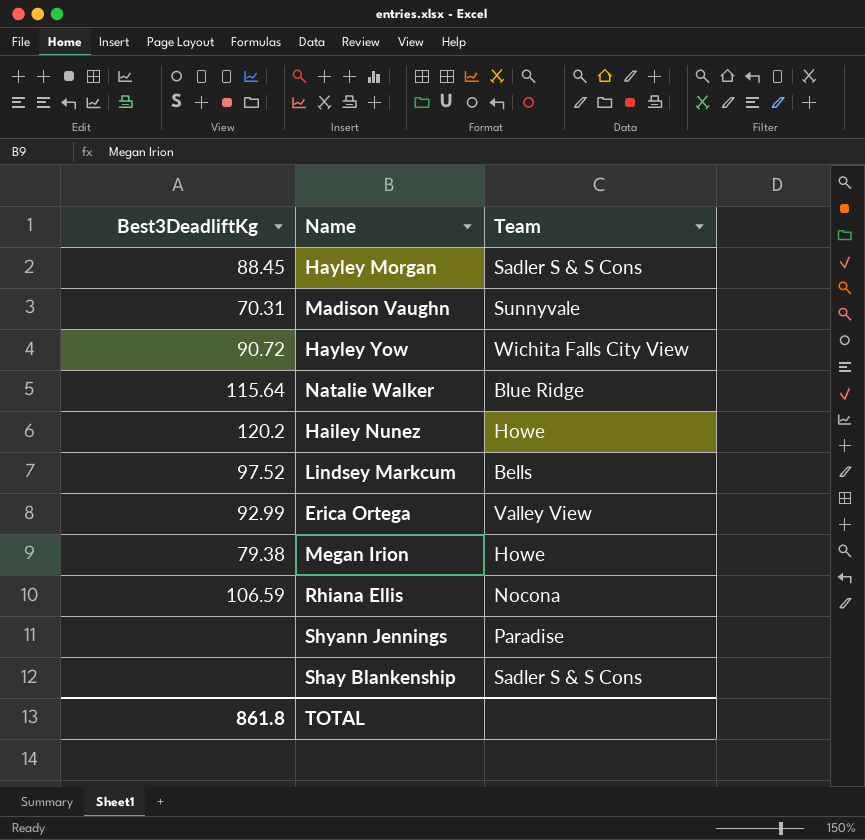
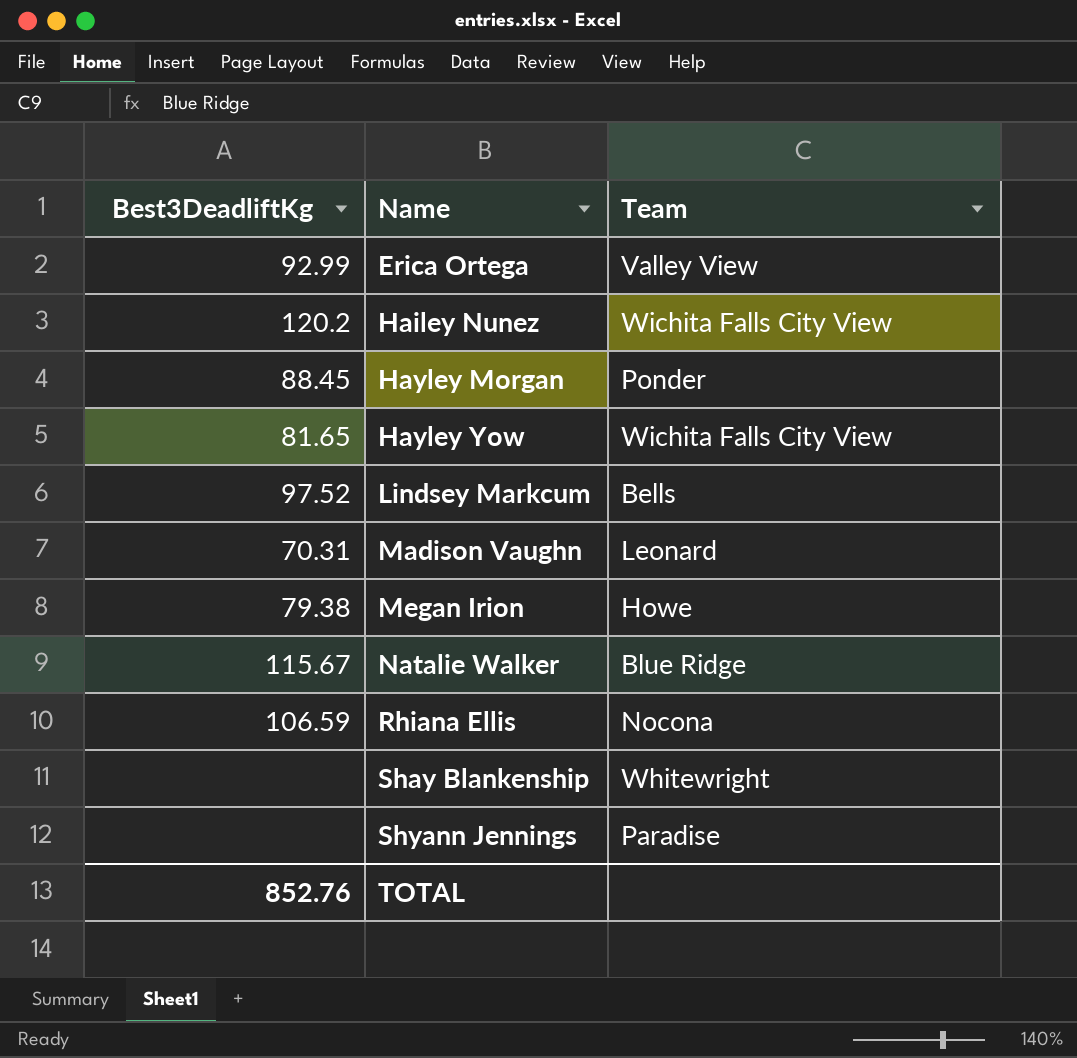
row order: none -> Name ascending
Hailey Nunez | Team: Howe -> Wichita Falls City View
Hayley Morgan | Team: Sadler S & S Cons -> Ponder
Hayley Yow | Best3DeadliftKg: 90.72 -> 81.65
Madison Vaughn | Team: Sunnyvale -> Leonard
Natalie Walker | Best3DeadliftKg: 115.64 -> 115.67
Shay Blankenship | Team: Sadler S & S Cons -> Whitewright
TOTAL | Best3DeadliftKg: 861.8 -> 852.76

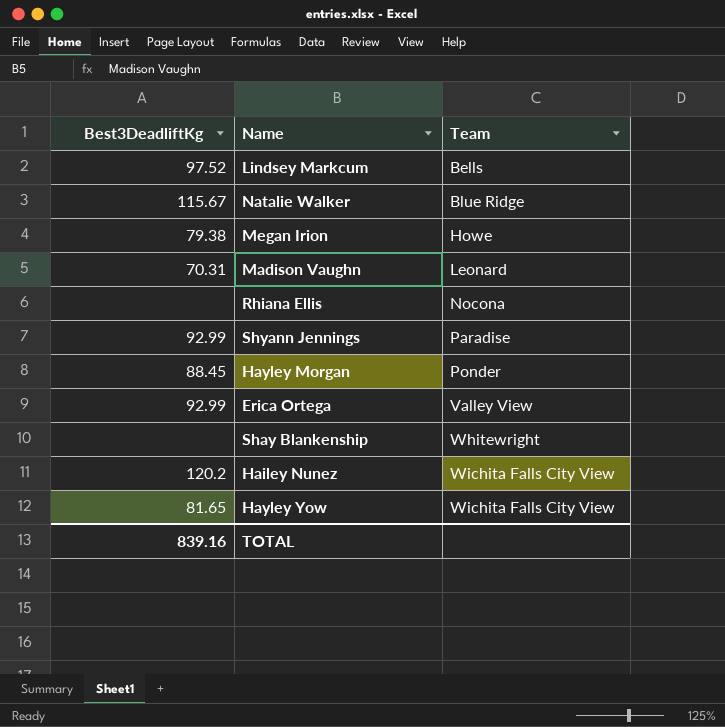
row order: Name ascending -> Team ascending
Rhiana Ellis | Best3DeadliftKg: 106.59 -> none
Shyann Jennings | Best3DeadliftKg: none -> 92.99
TOTAL | Best3DeadliftKg: 852.76 -> 839.16

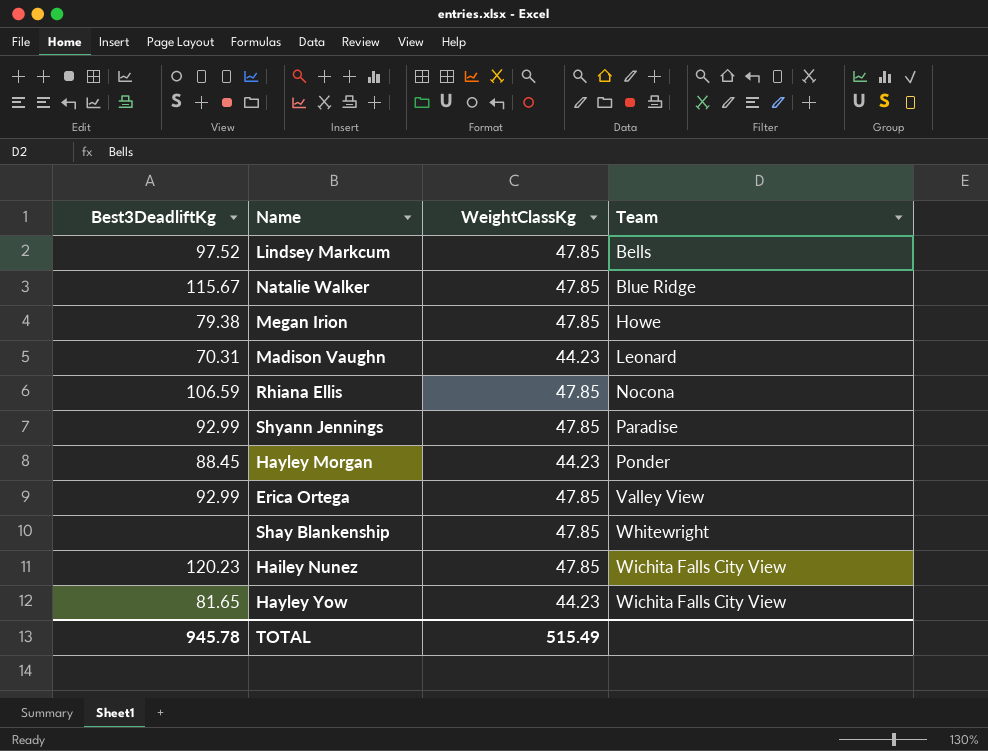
column WeightClassKg | position: none -> 3
Rhiana Ellis | Best3DeadliftKg: none -> 106.59
Hailey Nunez | Best3DeadliftKg: 120.2 -> 120.23
TOTAL | Best3DeadliftKg: 839.16 -> 945.78

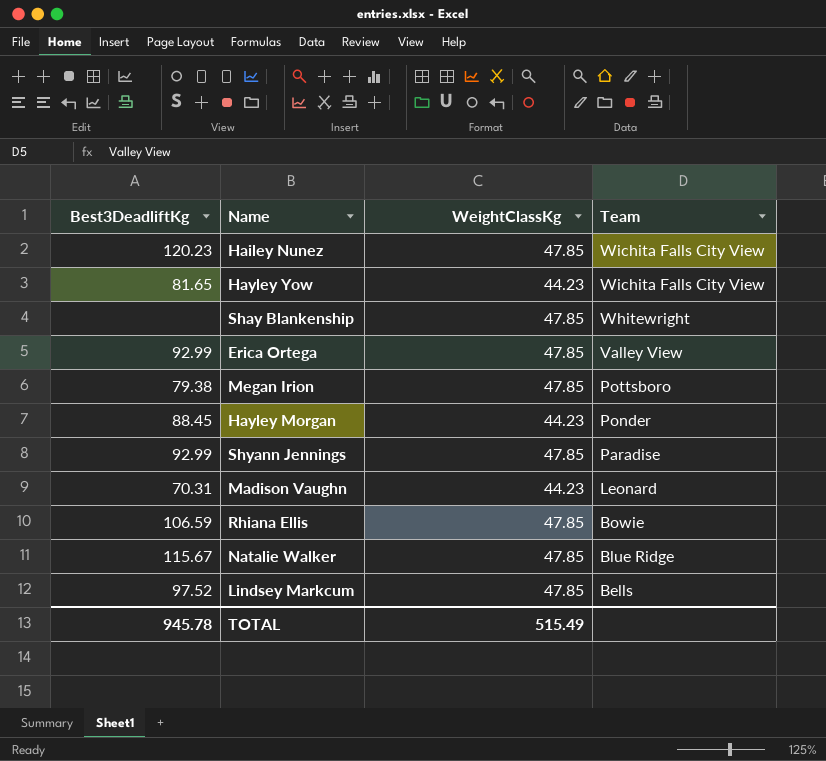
row order: Team ascending -> Team descending
Megan Irion | Team: Howe -> Pottsboro
Rhiana Ellis | Team: Nocona -> Bowie

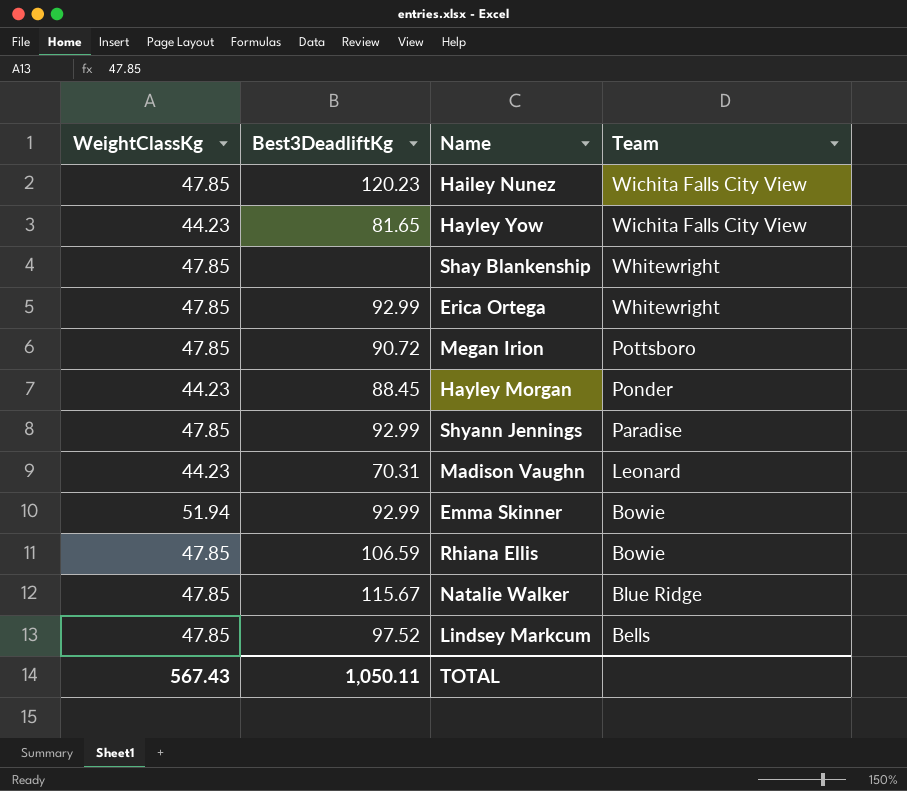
column WeightClassKg | position: 3 -> 1
Erica Ortega | Team: Valley View -> Whitewright
Megan Irion | Best3DeadliftKg: 79.38 -> 90.72
row Emma Skinner: none -> 51.94 | 92.99 | Bowie
TOTAL | WeightClassKg: 515.49 -> 567.43
TOTAL | Best3DeadliftKg: 945.78 -> 1,050.11

